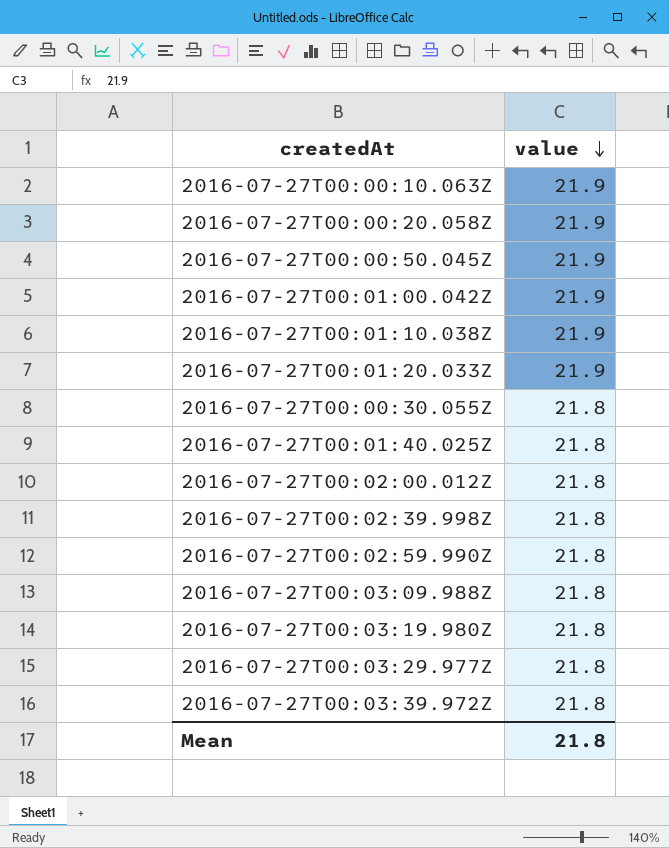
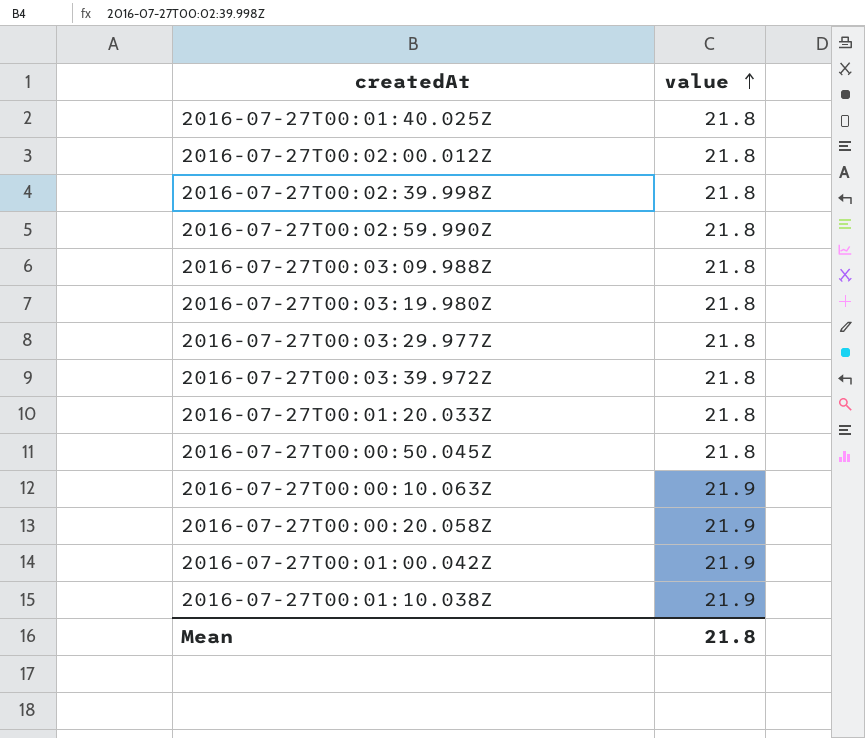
row order: value descending -> value ascending
row 2016-07-27T00:00:30.055Z: 21.8 -> none
2016-07-27T00:01:20.033Z | value: 21.9 -> 21.8
2016-07-27T00:00:50.045Z | value: 21.9 -> 21.8

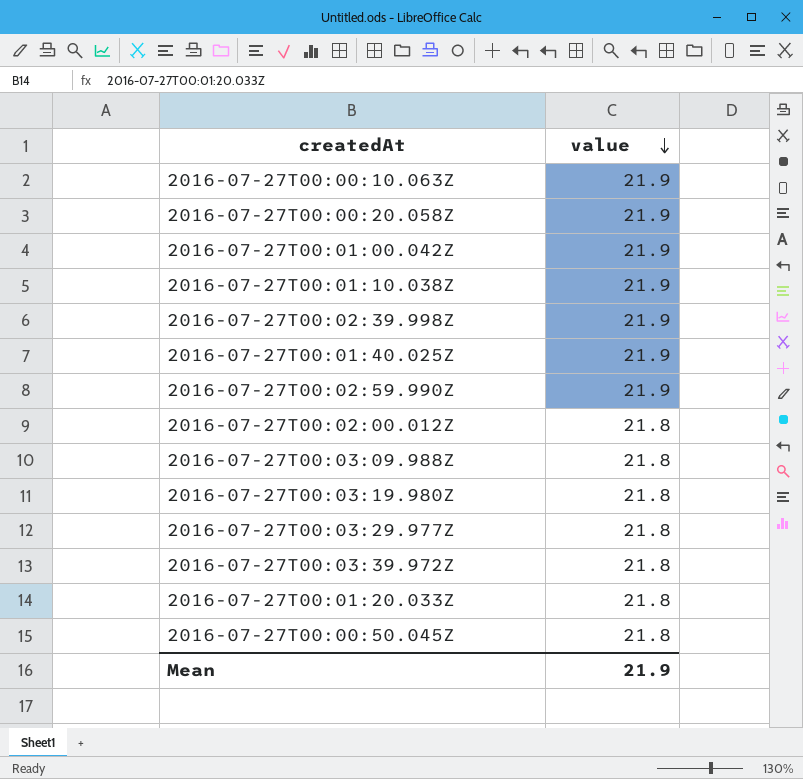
row order: value ascending -> value descending
2016-07-27T00:02:39.998Z | value: 21.8 -> 21.9
2016-07-27T00:01:40.025Z | value: 21.8 -> 21.9
2016-07-27T00:02:59.990Z | value: 21.8 -> 21.9
Mean | value: 21.8 -> 21.9

